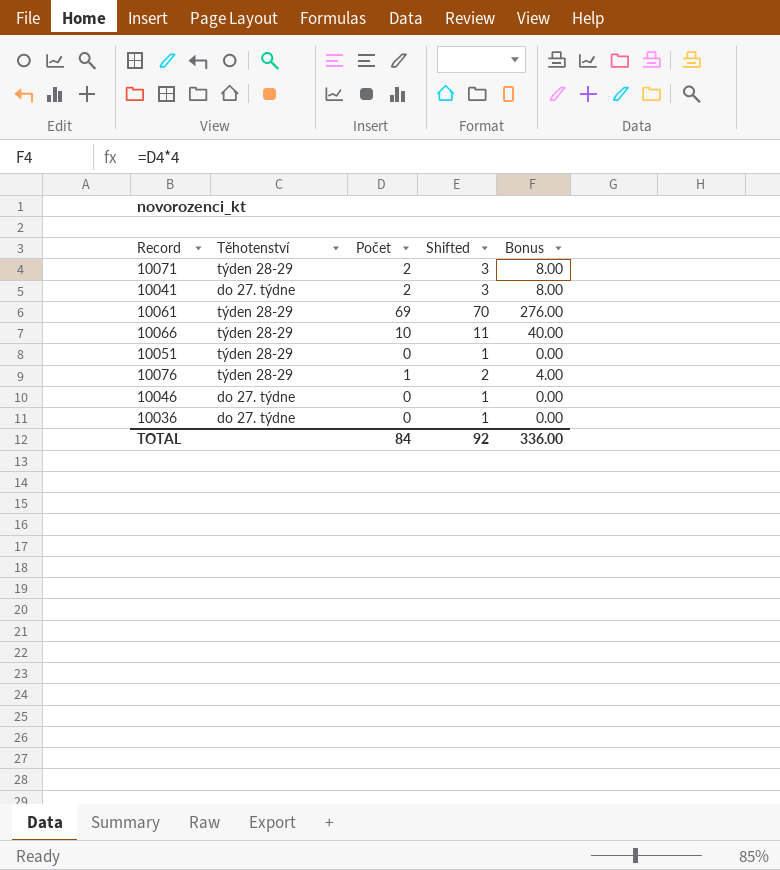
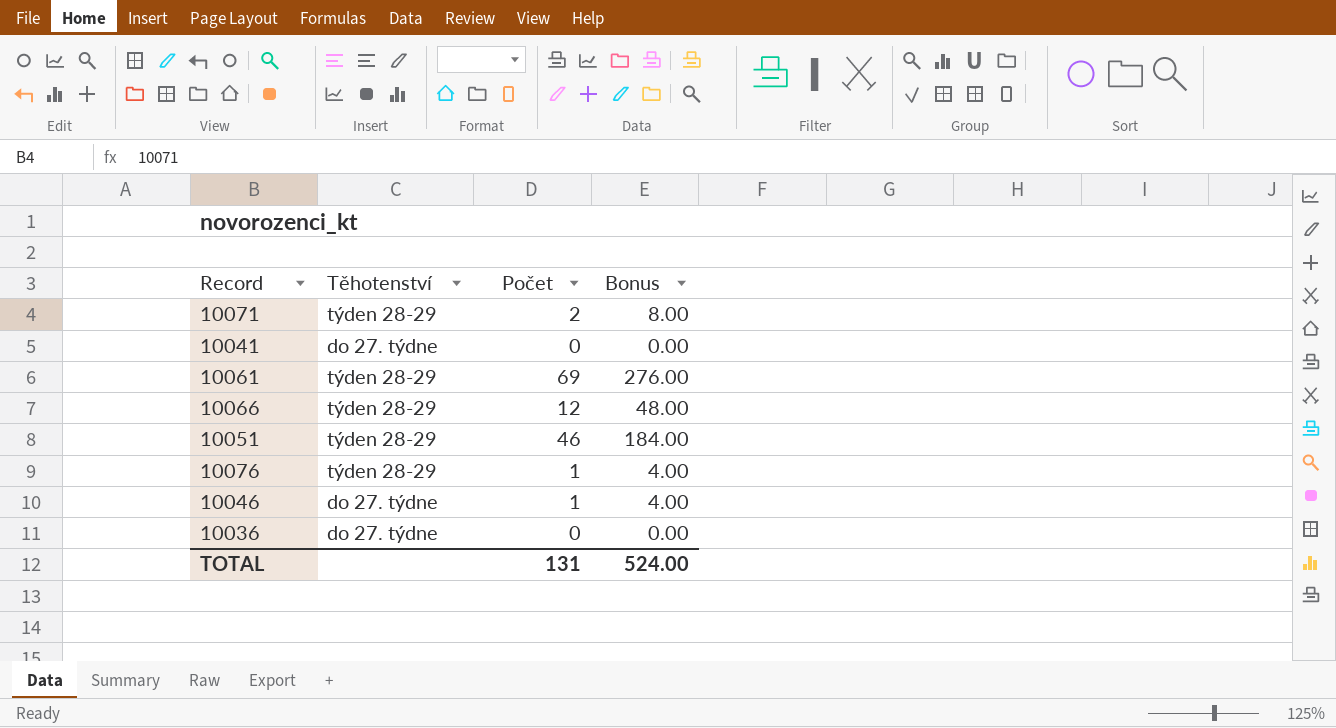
column Shifted | formula: [Počet] + 1 -> none
10041 | Počet: 2 -> 0
10041 | Bonus: 8.00 -> 0.00
10066 | Počet: 10 -> 12
10066 | Bonus: 40.00 -> 48.00
10051 | Počet: 0 -> 46
10051 | Bonus: 0.00 -> 184.00
10046 | Počet: 0 -> 1
10046 | Bonus: 0.00 -> 4.00
TOTAL | Počet: 84 -> 131
TOTAL | Bonus: 336.00 -> 524.00

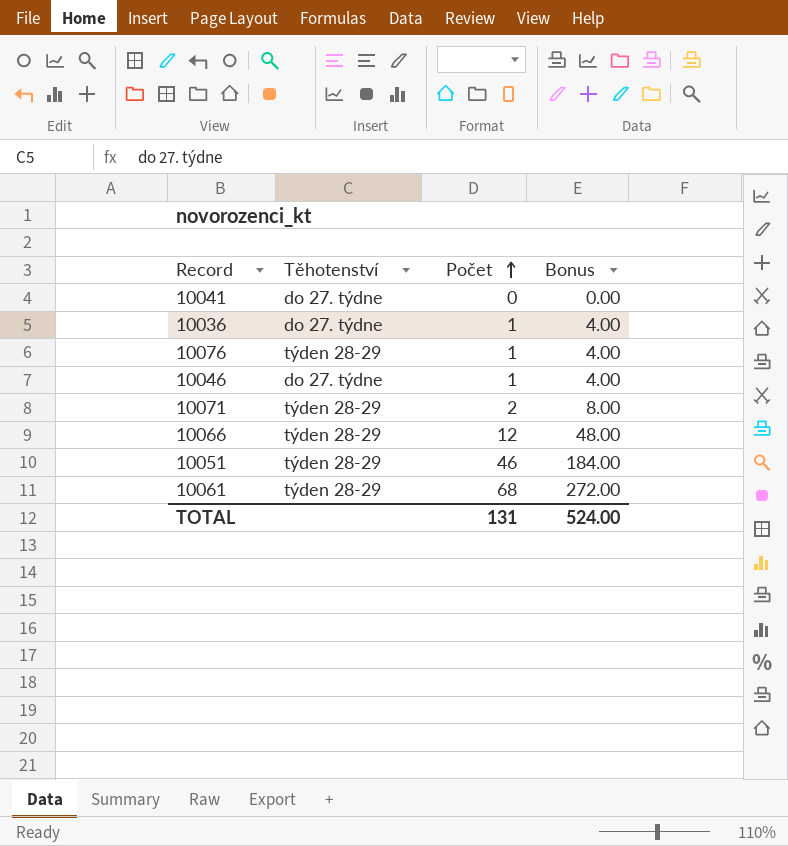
row order: none -> Počet ascending
10036 | Počet: 0 -> 1
10036 | Bonus: 0.00 -> 4.00
10061 | Počet: 69 -> 68
10061 | Bonus: 276.00 -> 272.00

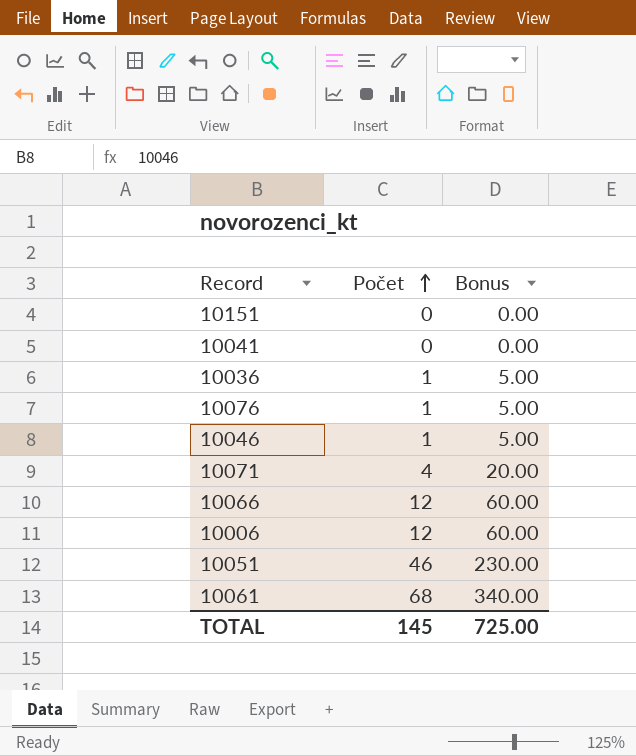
column Těhotenství | position: 2 -> none
column Bonus | formula: [Počet] * 4 -> [Počet] * 5
row 10151: none -> 0 | 0.00
10071 | Počet: 2 -> 4
row 10006: none -> 12 | 60.00
TOTAL | Počet: 131 -> 145
TOTAL | Bonus: 524.00 -> 725.00

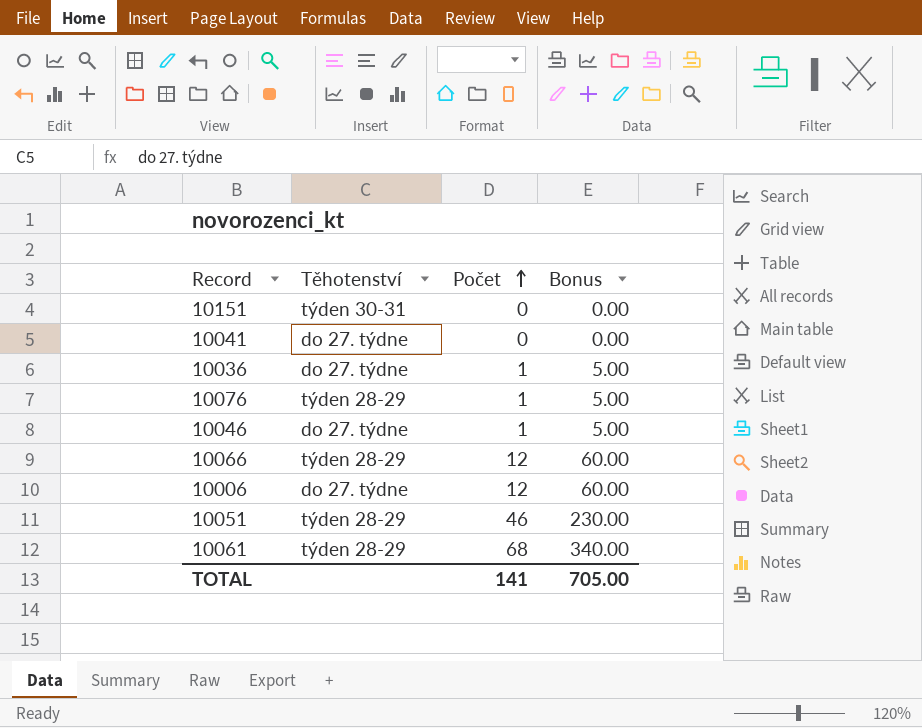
column Těhotenství | position: none -> 2
row 10071: 4 | 20.00 -> none
TOTAL | Počet: 145 -> 141
TOTAL | Bonus: 725.00 -> 705.00

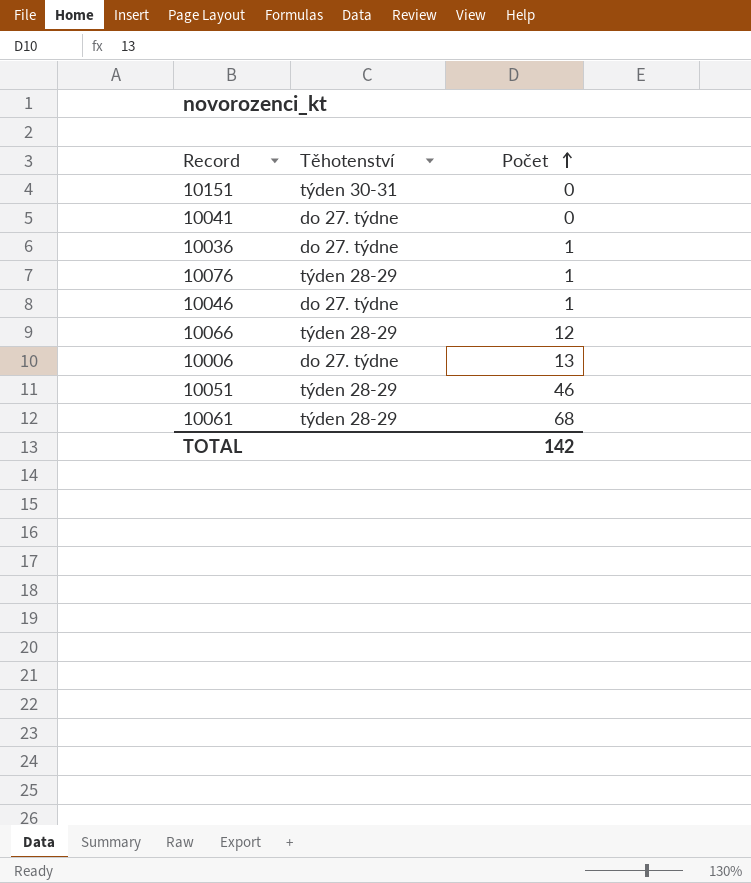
column Bonus | formula: [Počet] * 5 -> none
10006 | Počet: 12 -> 13
TOTAL | Počet: 141 -> 142

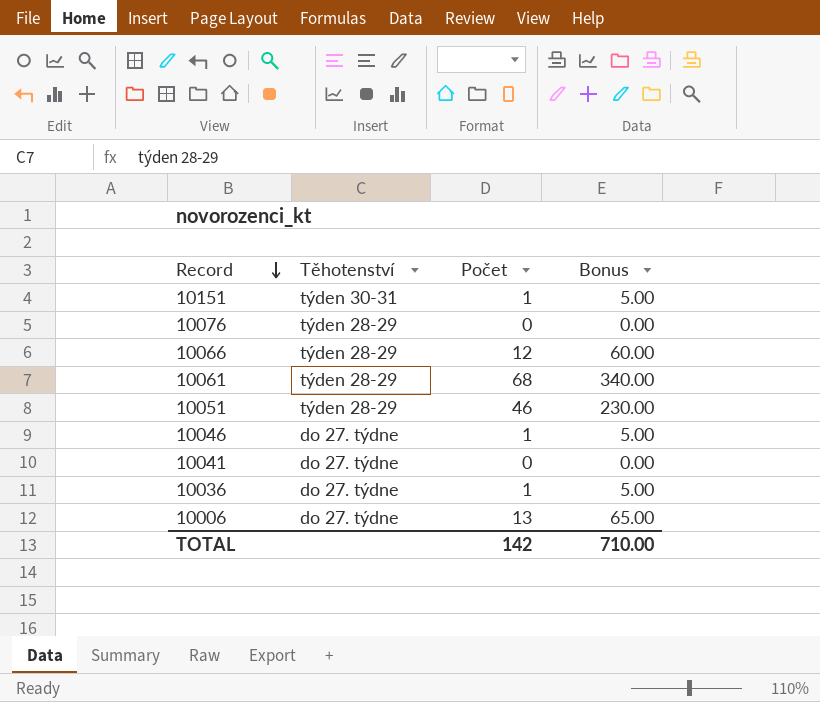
row order: Počet ascending -> Record descending
column Bonus | formula: none -> [Počet] * 5
10151 | Počet: 0 -> 1
10076 | Počet: 1 -> 0

